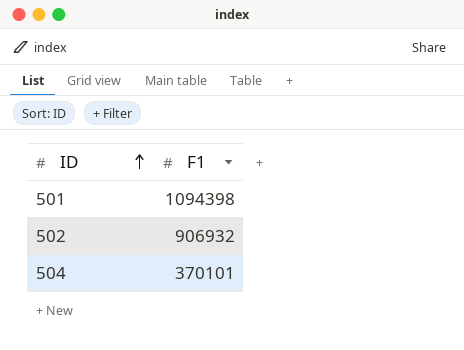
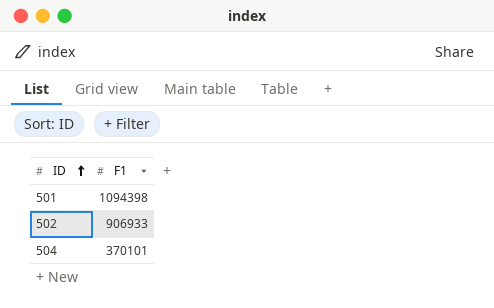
502 | F1: 906932 -> 906933

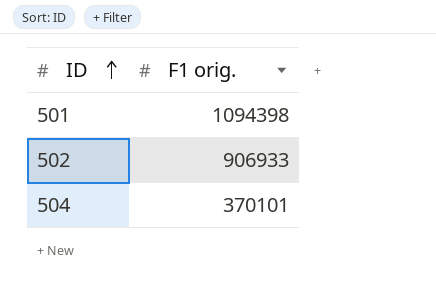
column name: F1 -> F1 orig.

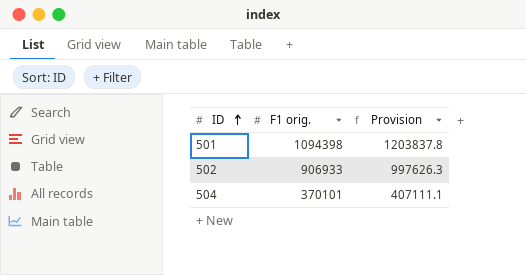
column Provision | formula: none -> [F1 orig.] * 1.1

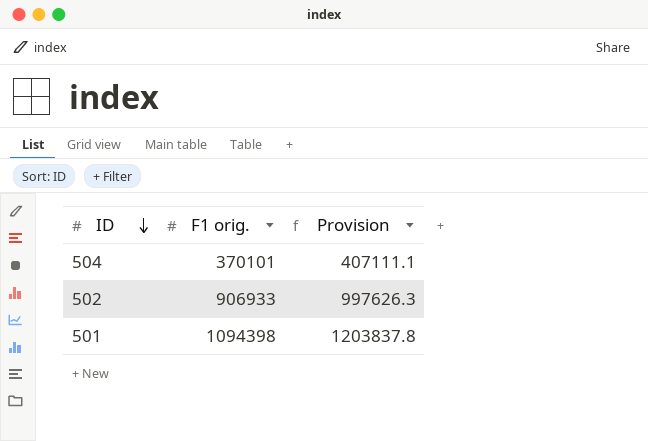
row order: ID ascending -> ID descending

